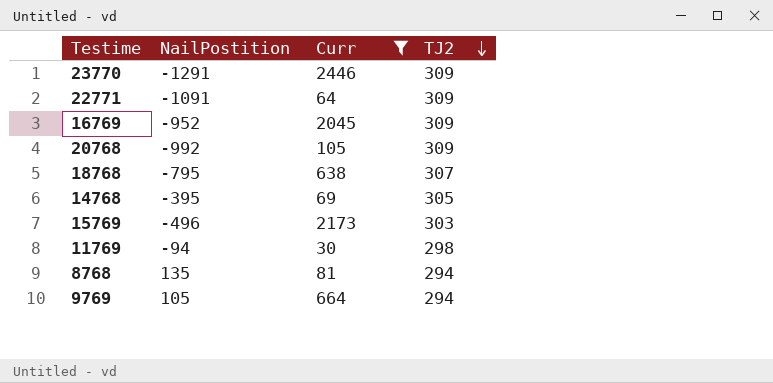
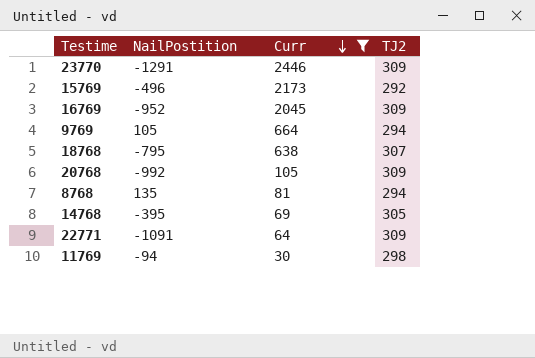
row order: TJ2 descending -> Curr descending
15769 | TJ2: 303 -> 292

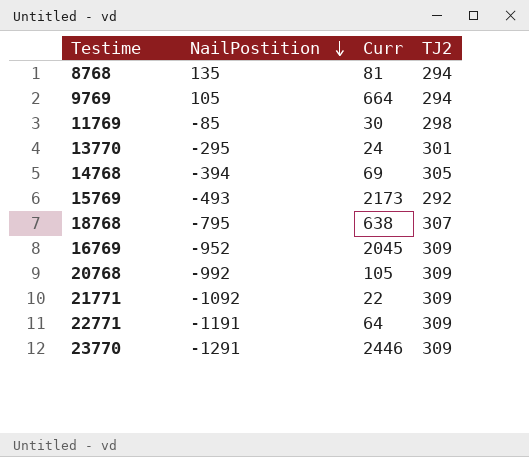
filter: Curr >= 30 -> none
row order: Curr descending -> NailPostition descending
11769 | NailPostition: -94 -> -85
14768 | NailPostition: -395 -> -394
15769 | NailPostition: -496 -> -493
22771 | NailPostition: -1091 -> -1191

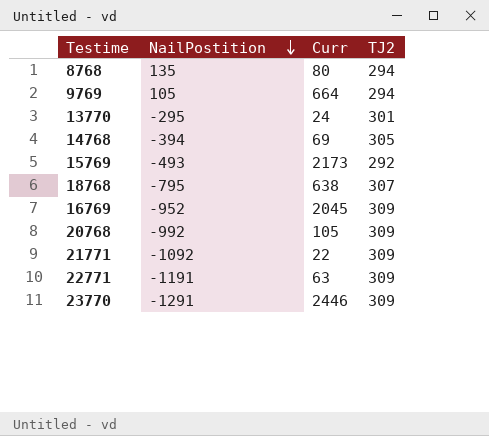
row 11769: -85 | 30 | 298 -> none
8768 | Curr: 81 -> 80
22771 | Curr: 64 -> 63

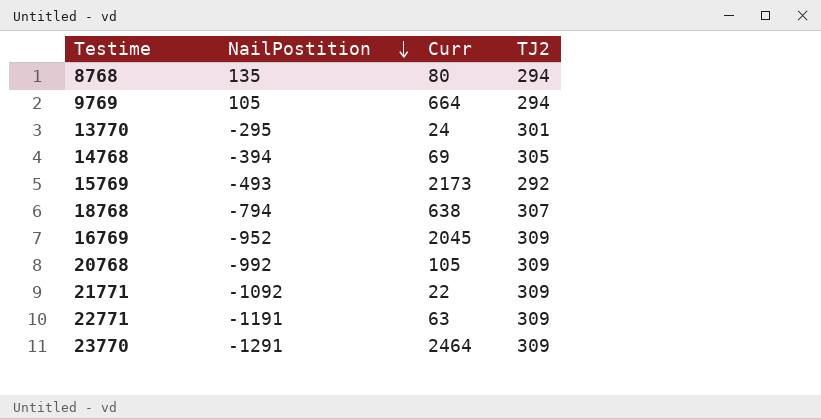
18768 | NailPostition: -795 -> -794
23770 | Curr: 2446 -> 2464

